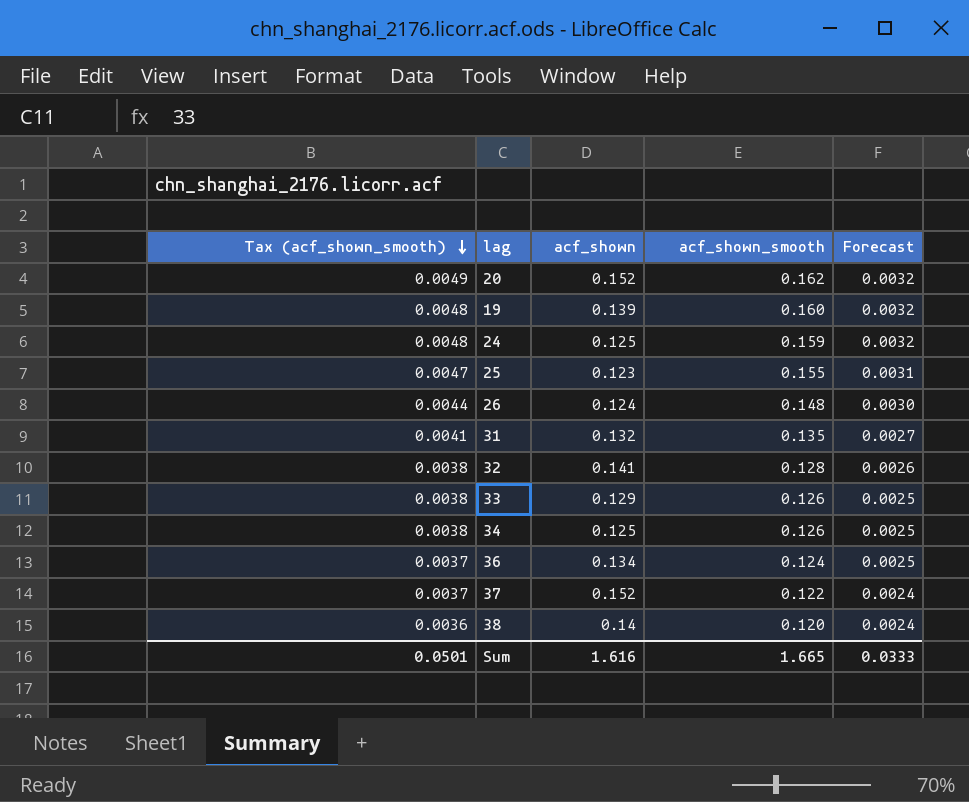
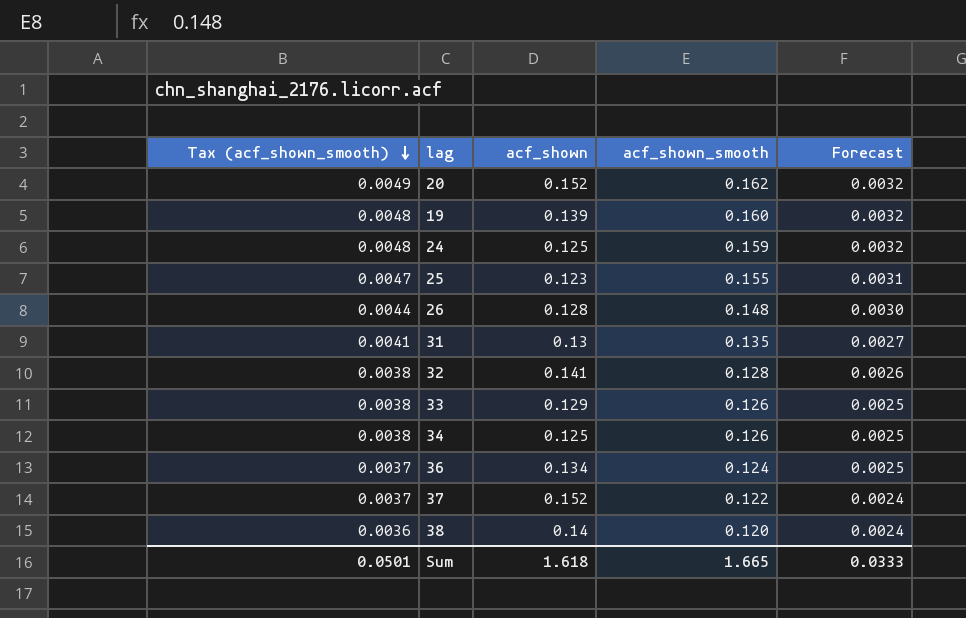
26 | acf_shown: 0.124 -> 0.128
31 | acf_shown: 0.132 -> 0.13
Sum | acf_shown: 1.616 -> 1.618

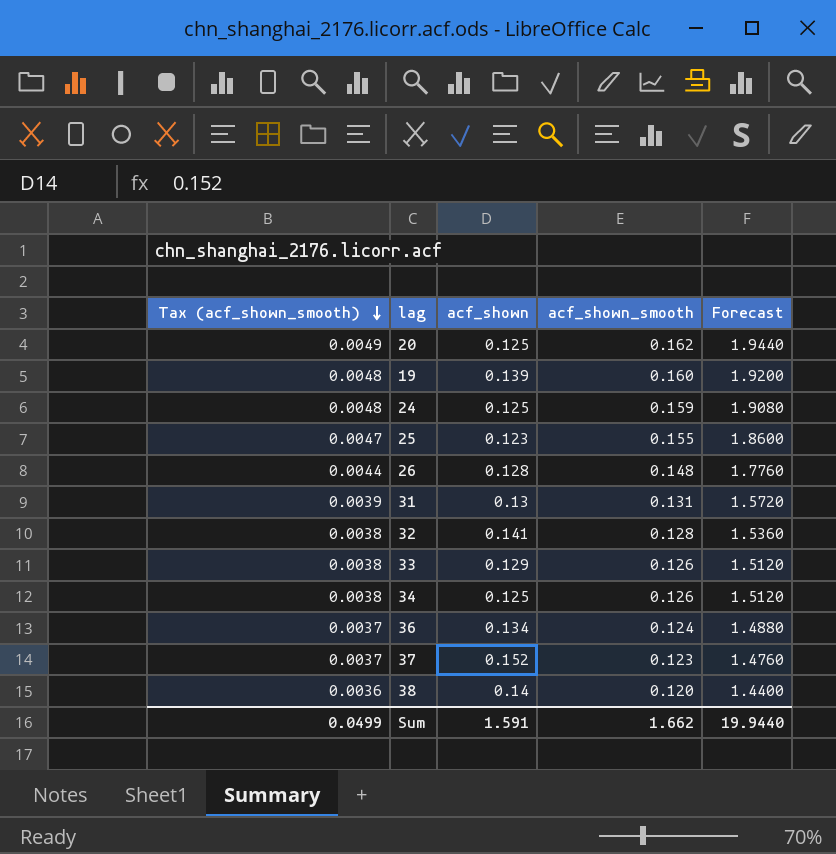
column Forecast | formula: [acf_shown_smooth] * 0.02 -> [acf_shown_smooth] * 12
20 | acf_shown: 0.152 -> 0.125
31 | Tax (acf_shown_smooth): 0.0041 -> 0.0039
31 | acf_shown_smooth: 0.135 -> 0.131
37 | acf_shown_smooth: 0.122 -> 0.123
Sum | Tax (acf_shown_smooth): 0.0501 -> 0.0499
Sum | acf_shown: 1.618 -> 1.591
Sum | acf_shown_smooth: 1.665 -> 1.662
Sum | Forecast: 0.0333 -> 19.9440

